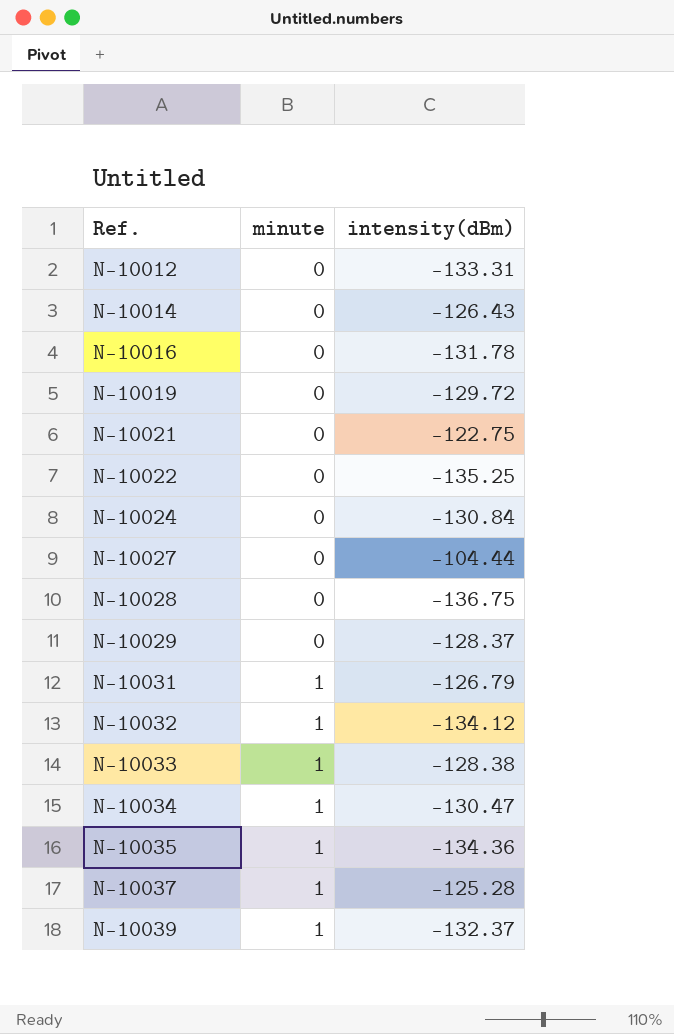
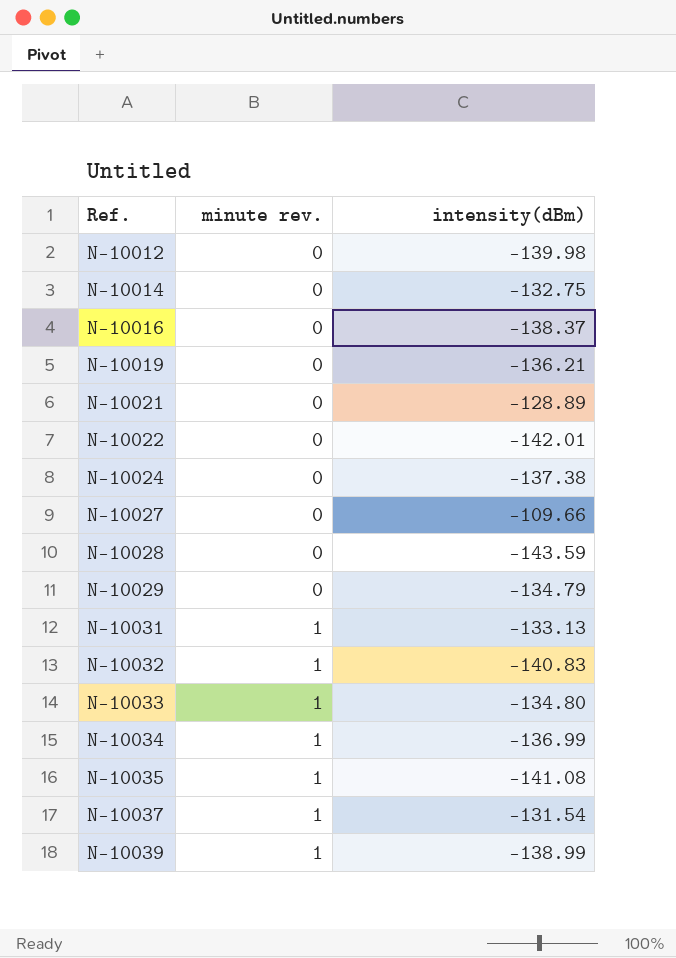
column name: minute -> minute rev.
N-10012 | intensity(dBm): -133.31 -> -139.98
N-10014 | intensity(dBm): -126.43 -> -132.75
N-10016 | intensity(dBm): -131.78 -> -138.37
N-10019 | intensity(dBm): -129.72 -> -136.21
N-10021 | intensity(dBm): -122.75 -> -128.89
N-10022 | intensity(dBm): -135.25 -> -142.01
N-10024 | intensity(dBm): -130.84 -> -137.38
N-10027 | intensity(dBm): -104.44 -> -109.66
N-10028 | intensity(dBm): -136.75 -> -143.59
N-10029 | intensity(dBm): -128.37 -> -134.79
N-10031 | intensity(dBm): -126.79 -> -133.13
N-10032 | intensity(dBm): -134.12 -> -140.83
N-10033 | intensity(dBm): -128.38 -> -134.80
N-10034 | intensity(dBm): -130.47 -> -136.99
N-10035 | intensity(dBm): -134.36 -> -141.08
N-10037 | intensity(dBm): -125.28 -> -131.54
N-10039 | intensity(dBm): -132.37 -> -138.99

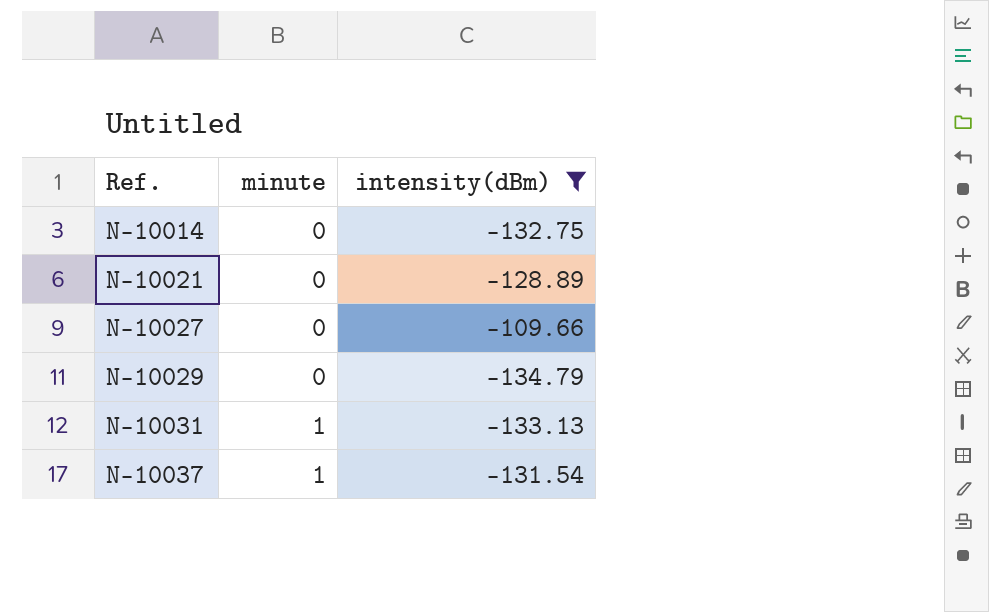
filter: none -> intensity(dBm) >= -134.79
column name: minute rev. -> minute

